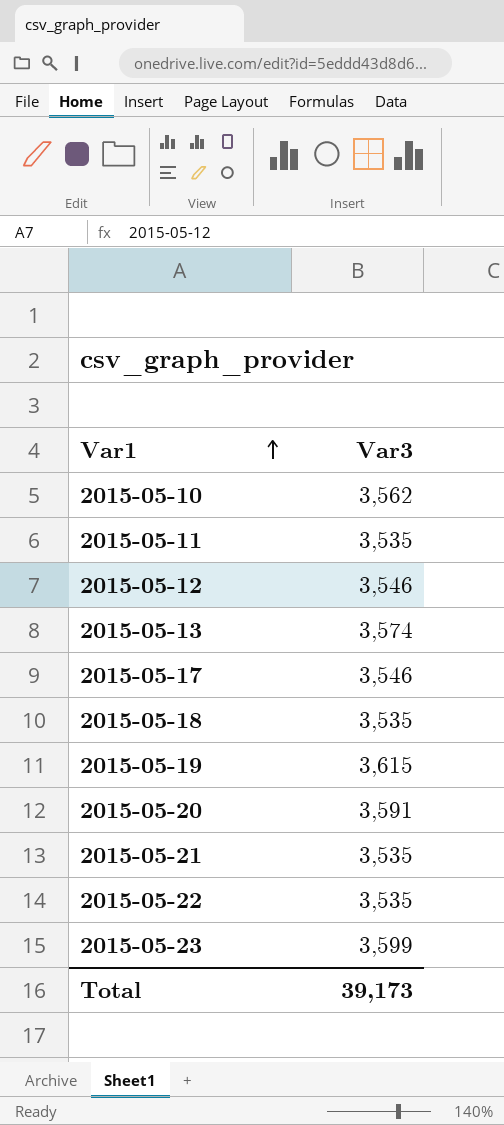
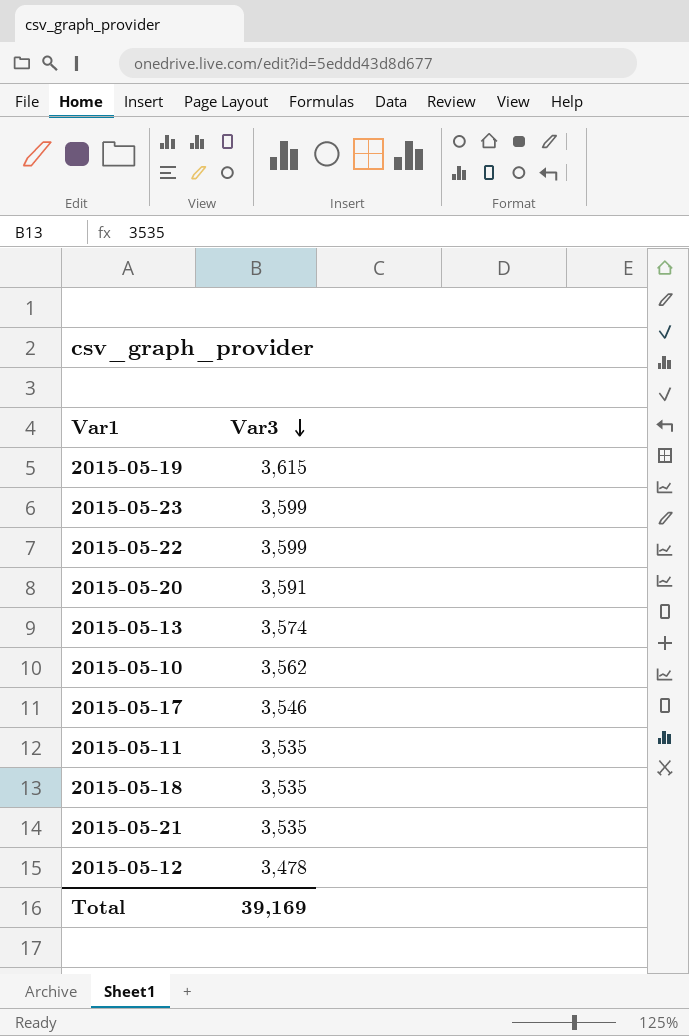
row order: Var1 ascending -> Var3 descending
2015-05-22 | Var3: 3,535 -> 3,599
2015-05-12 | Var3: 3,546 -> 3,478
Total | Var3: 39,173 -> 39,169

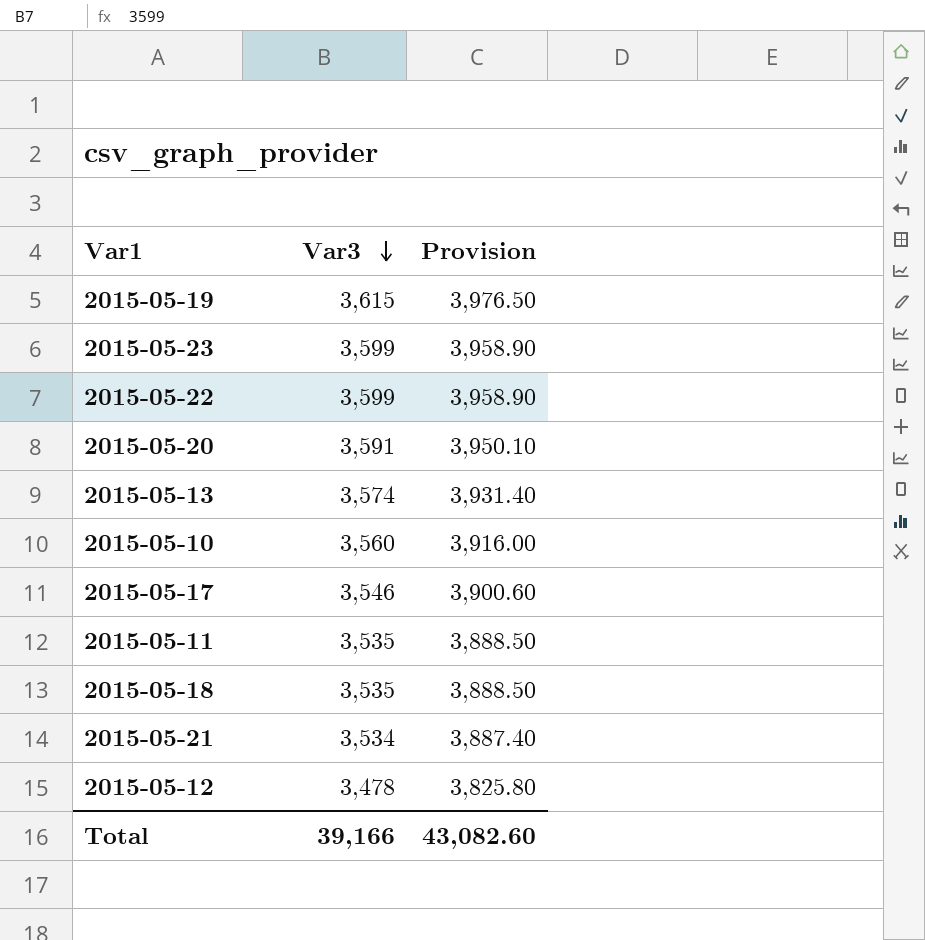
column Provision | formula: none -> [Var3] * 1.1
2015-05-10 | Var3: 3,562 -> 3,560
2015-05-21 | Var3: 3,535 -> 3,534
Total | Var3: 39,169 -> 39,166

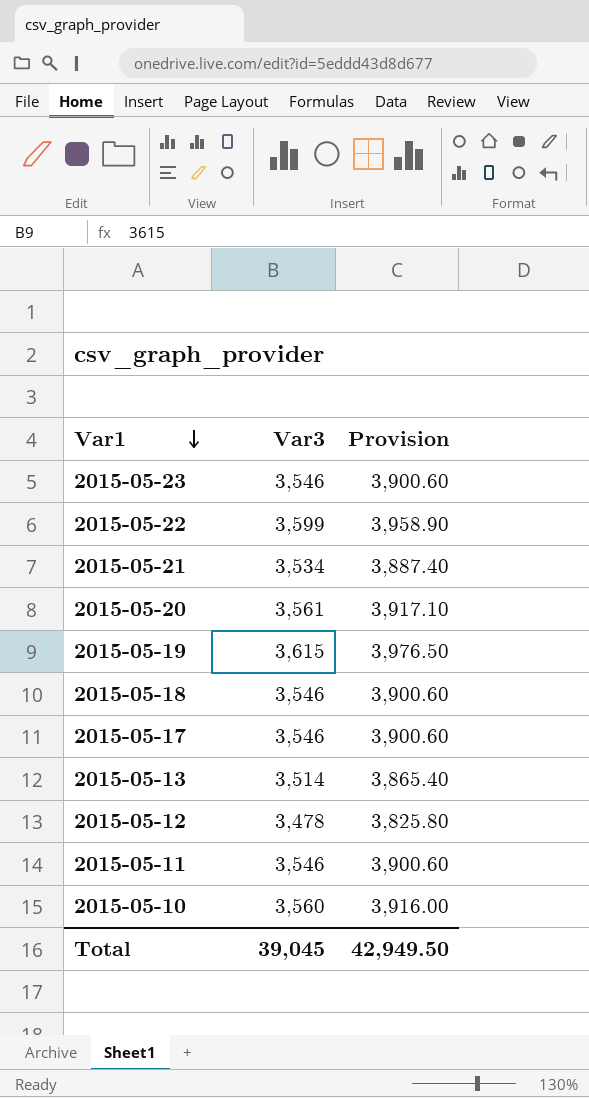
row order: Var3 descending -> Var1 descending
2015-05-23 | Var3: 3,599 -> 3,546
2015-05-23 | Provision: 3,958.90 -> 3,900.60
2015-05-20 | Var3: 3,591 -> 3,561
2015-05-20 | Provision: 3,950.10 -> 3,917.10
2015-05-18 | Var3: 3,535 -> 3,546
2015-05-18 | Provision: 3,888.50 -> 3,900.60
2015-05-13 | Var3: 3,574 -> 3,514
2015-05-13 | Provision: 3,931.40 -> 3,865.40
2015-05-11 | Var3: 3,535 -> 3,546
2015-05-11 | Provision: 3,888.50 -> 3,900.60
Total | Var3: 39,166 -> 39,045
Total | Provision: 43,082.60 -> 42,949.50

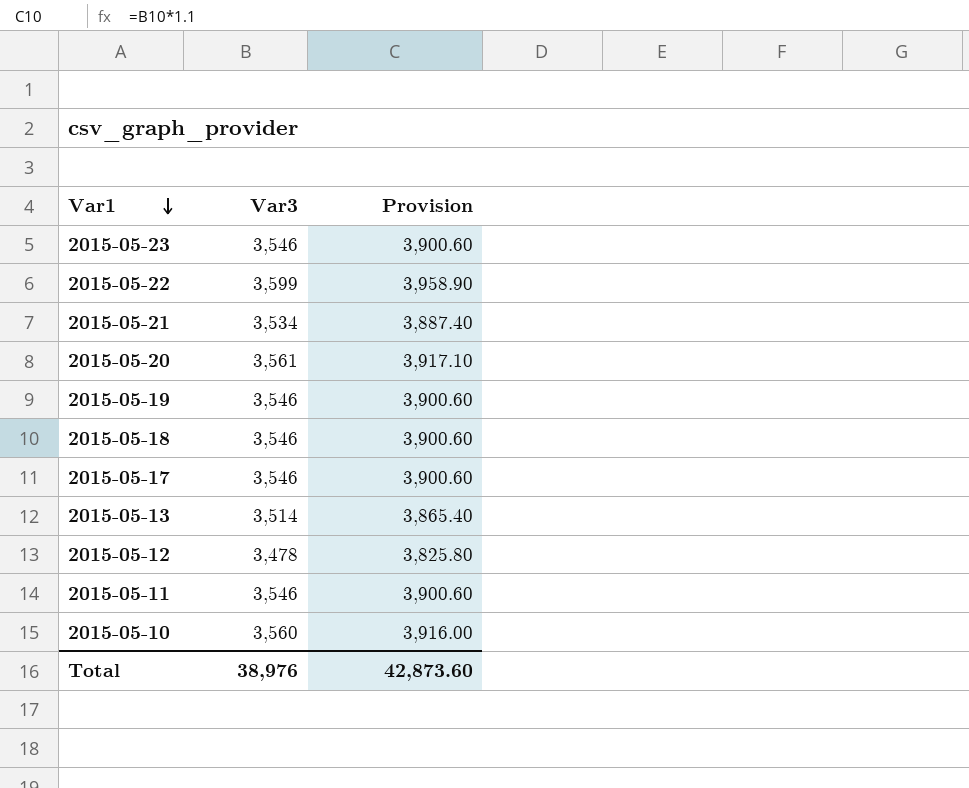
2015-05-19 | Var3: 3,615 -> 3,546
2015-05-19 | Provision: 3,976.50 -> 3,900.60
Total | Var3: 39,045 -> 38,976
Total | Provision: 42,949.50 -> 42,873.60

